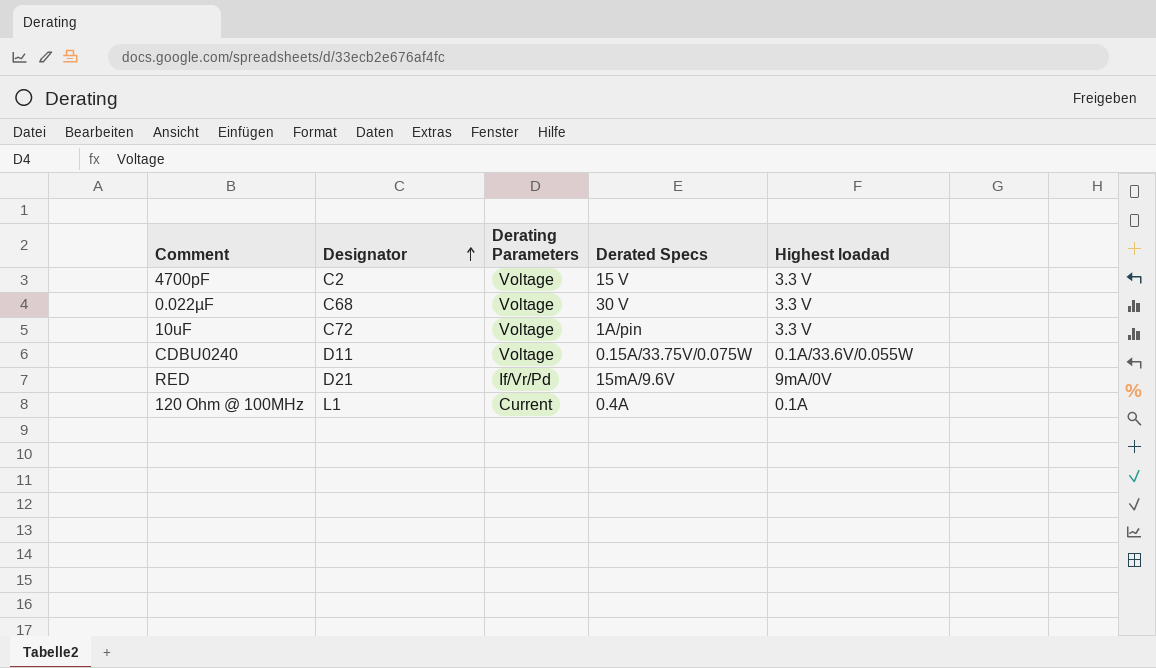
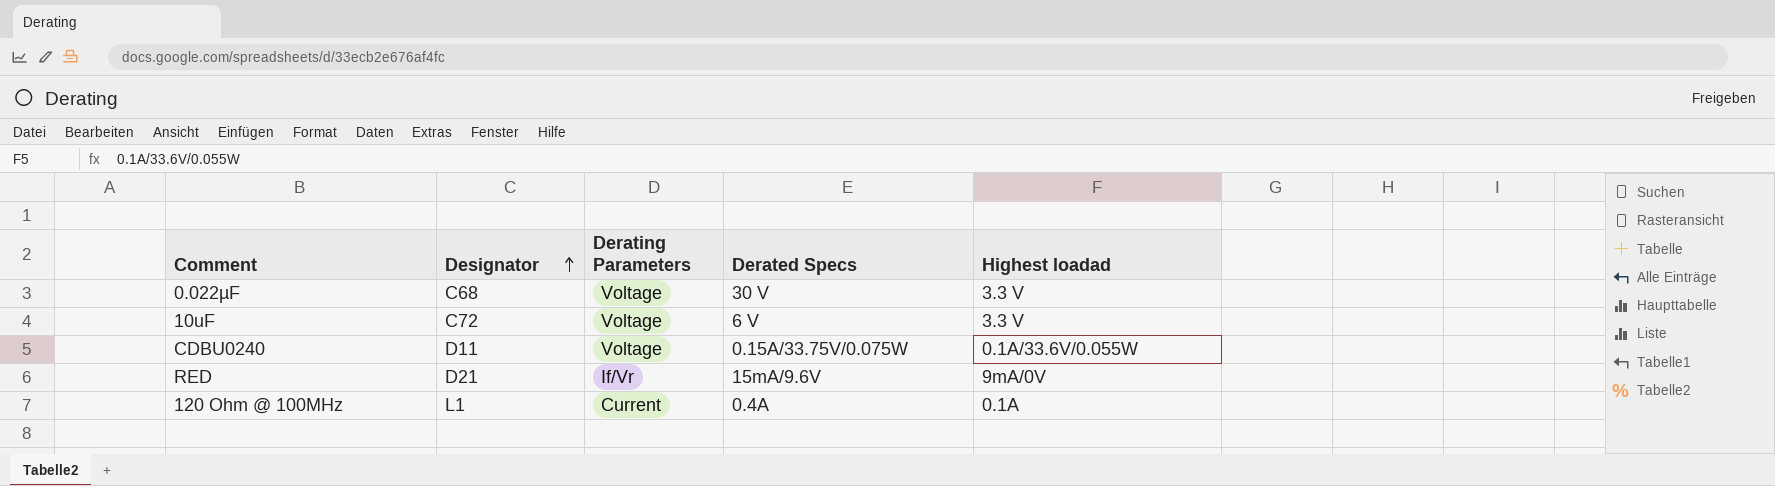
row 4700pF: C2 | Voltage | 15 V | 3.3 V -> none
10uF | Derated Specs: 1A/pin -> 6 V
RED | Derating Parameters: If/Vr/Pd -> If/Vr

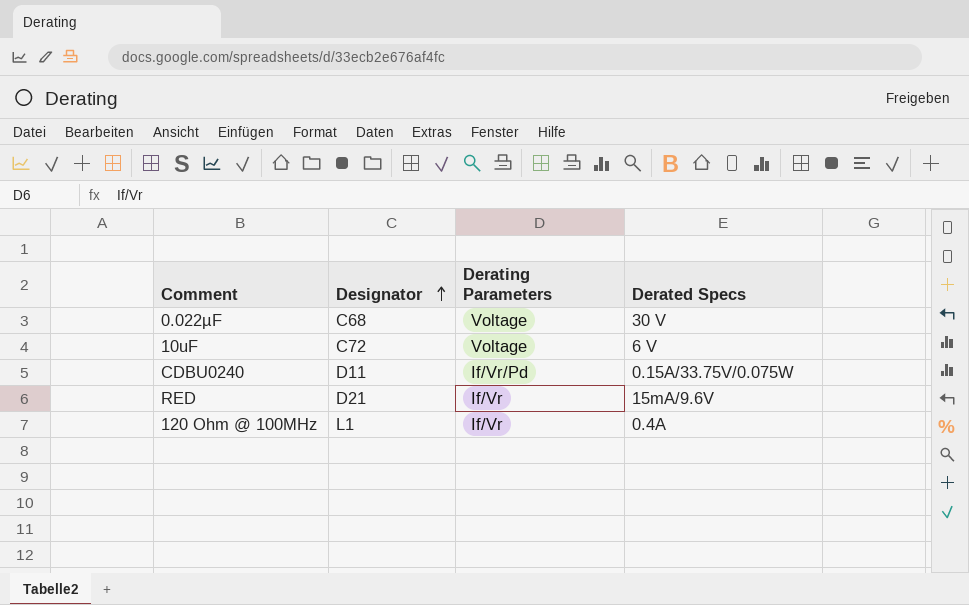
column Highest loadad | position: 5 -> none
CDBU0240 | Derating Parameters: Voltage -> If/Vr/Pd
120 Ohm @ 100MHz | Derating Parameters: Current -> If/Vr

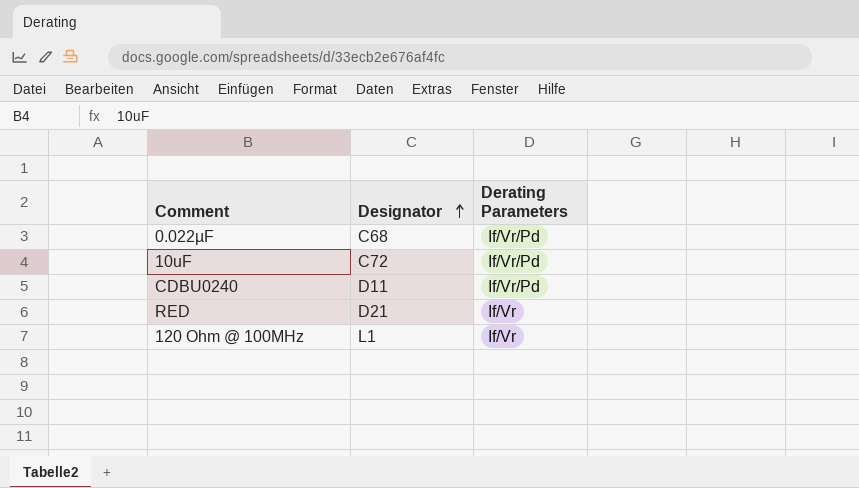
column Derated Specs | position: 4 -> none
0.022µF | Derating Parameters: Voltage -> If/Vr/Pd
10uF | Derating Parameters: Voltage -> If/Vr/Pd

